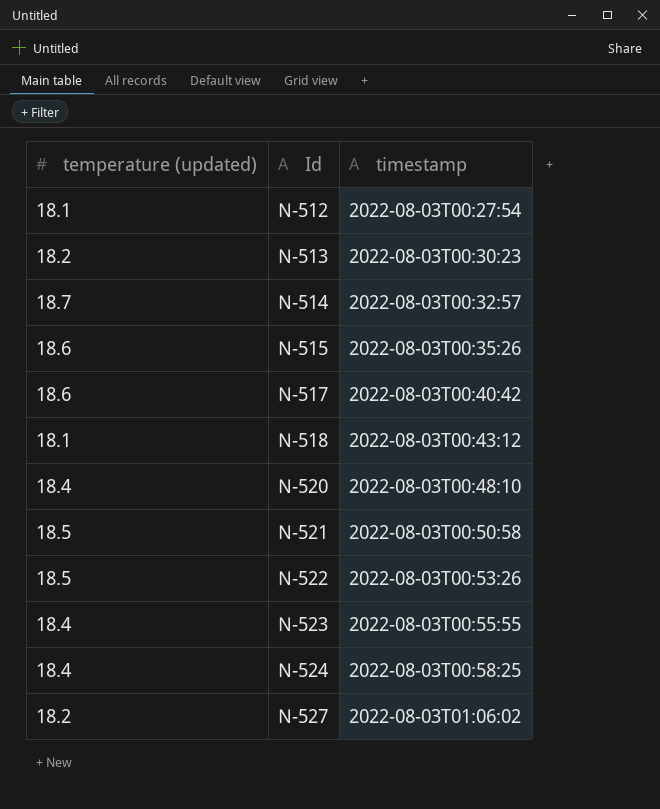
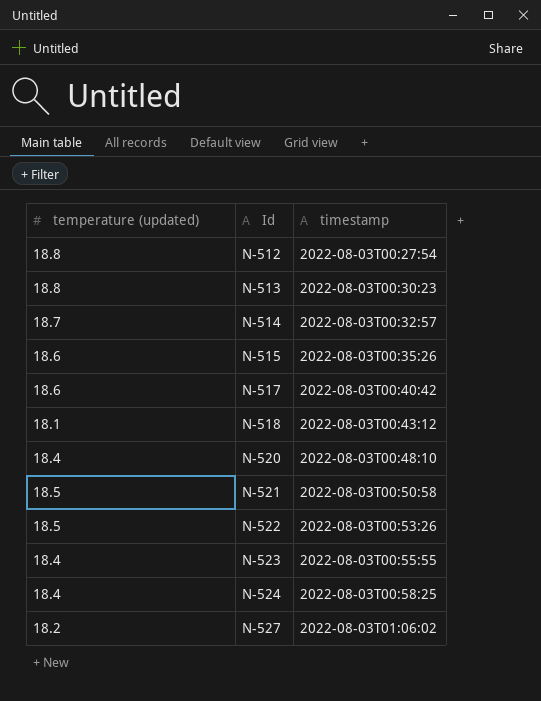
N-512 | temperature (updated): 18.1 -> 18.8
N-513 | temperature (updated): 18.2 -> 18.8

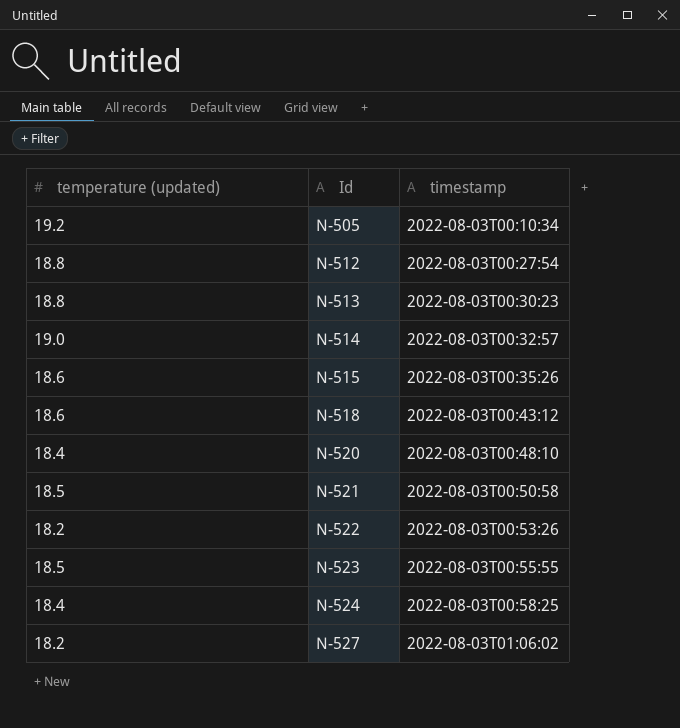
row N-517: 18.6 | 2022-08-03T00:40:42 -> none
row N-505: none -> 19.2 | 2022-08-03T00:10:34
N-514 | temperature (updated): 18.7 -> 19.0
N-518 | temperature (updated): 18.1 -> 18.6
N-522 | temperature (updated): 18.5 -> 18.2
N-523 | temperature (updated): 18.4 -> 18.5

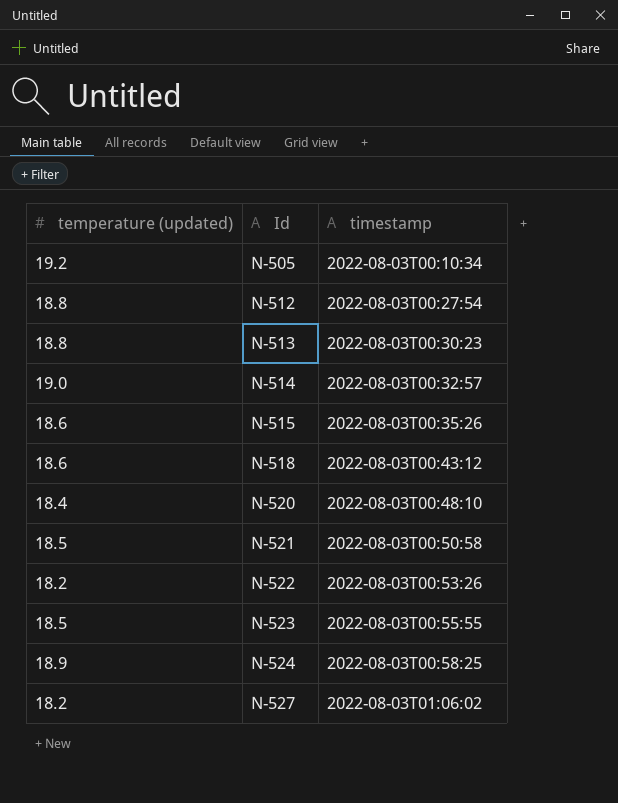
N-524 | temperature (updated): 18.4 -> 18.9

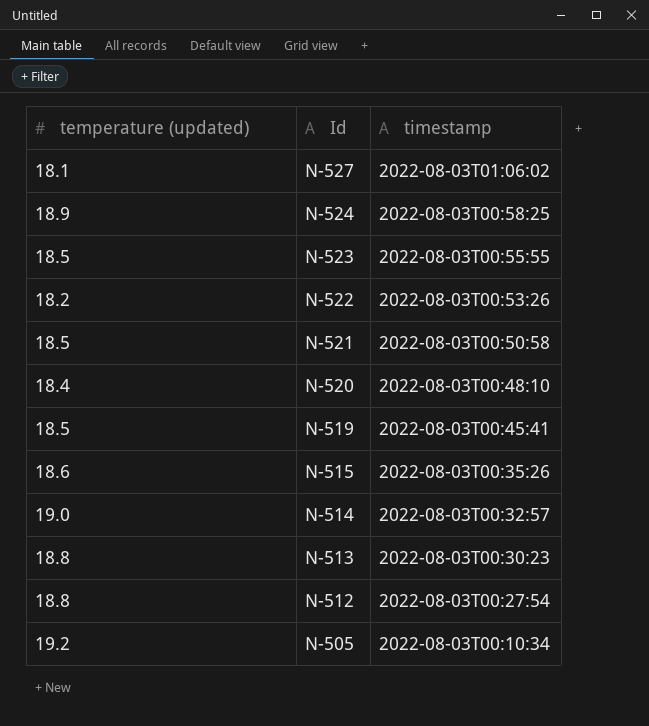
row order: Id ascending -> Id descending
row N-518: 18.6 | 2022-08-03T00:43:12 -> none
N-527 | temperature (updated): 18.2 -> 18.1
row N-519: none -> 18.5 | 2022-08-03T00:45:41

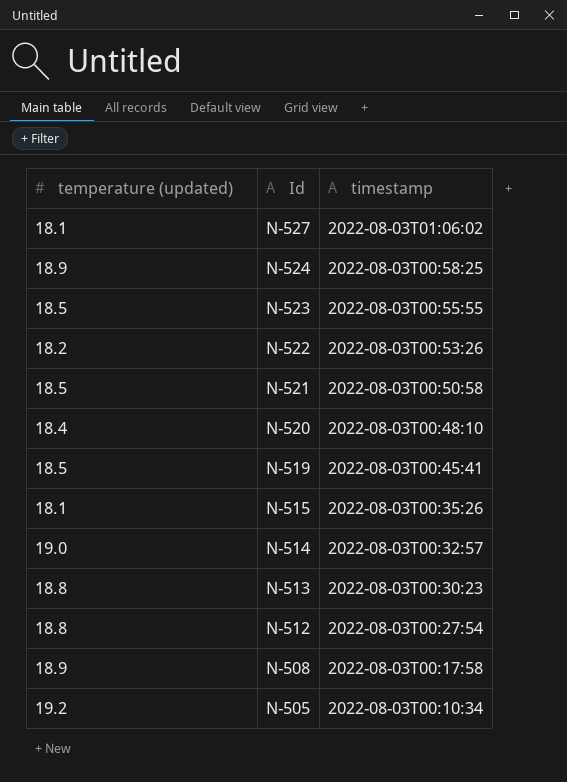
N-515 | temperature (updated): 18.6 -> 18.1
row N-508: none -> 18.9 | 2022-08-03T00:17:58

